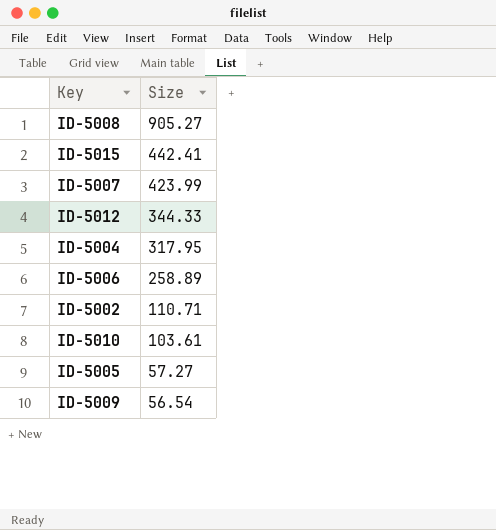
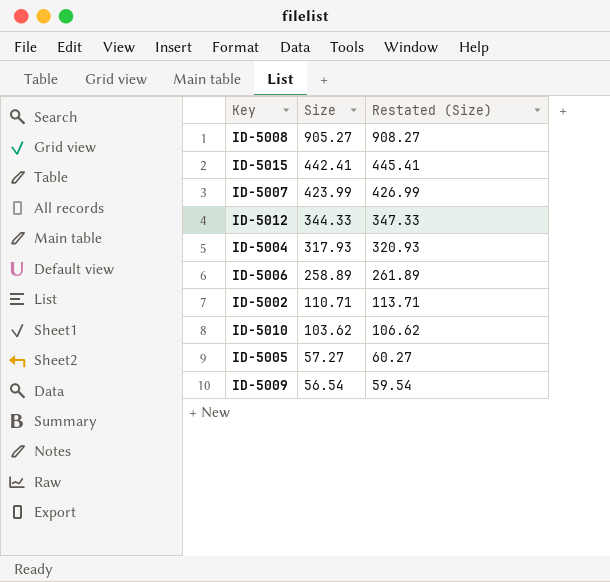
column Restated (Size) | formula: none -> [Size] + 3
ID-5004 | Size: 317.95 -> 317.93
ID-5010 | Size: 103.61 -> 103.62

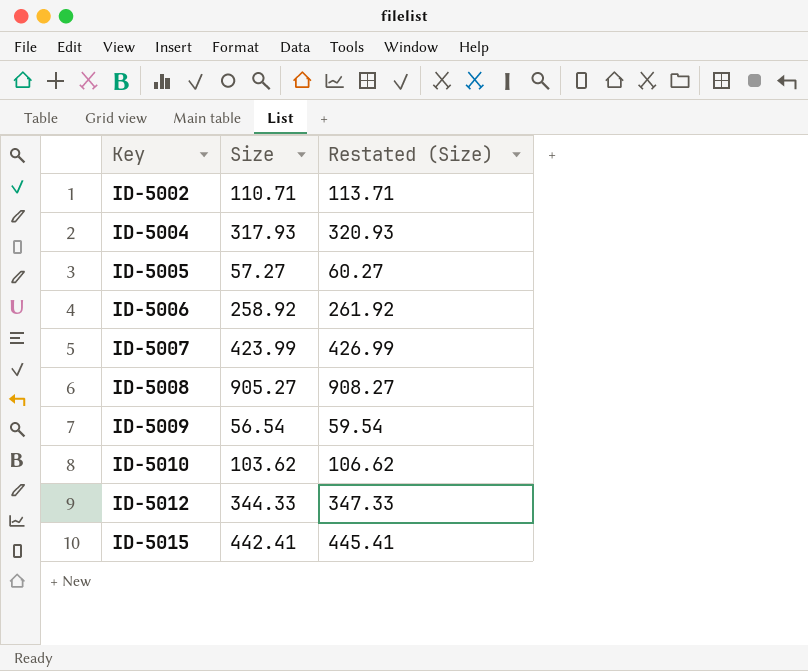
row order: Size descending -> Key ascending
ID-5006 | Size: 258.89 -> 258.92
ID-5006 | Restated (Size): 261.89 -> 261.92

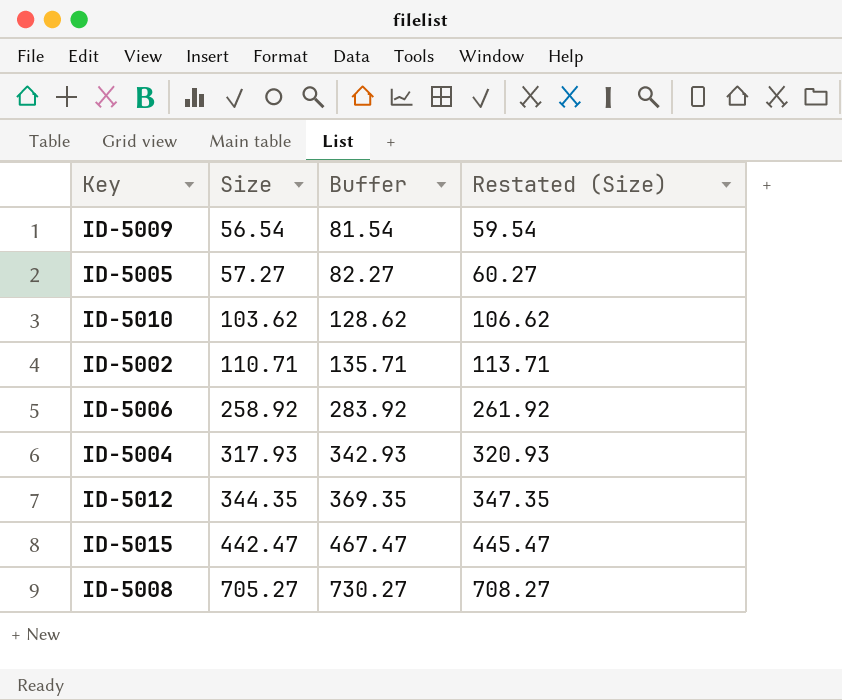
row order: Key ascending -> Size ascending
column Buffer | formula: none -> [Size] + 25
row ID-5007: 423.99 | 426.99 -> none
ID-5012 | Size: 344.33 -> 344.35
ID-5012 | Restated (Size): 347.33 -> 347.35
ID-5015 | Size: 442.41 -> 442.47
ID-5015 | Restated (Size): 445.41 -> 445.47
ID-5008 | Size: 905.27 -> 705.27
ID-5008 | Restated (Size): 908.27 -> 708.27

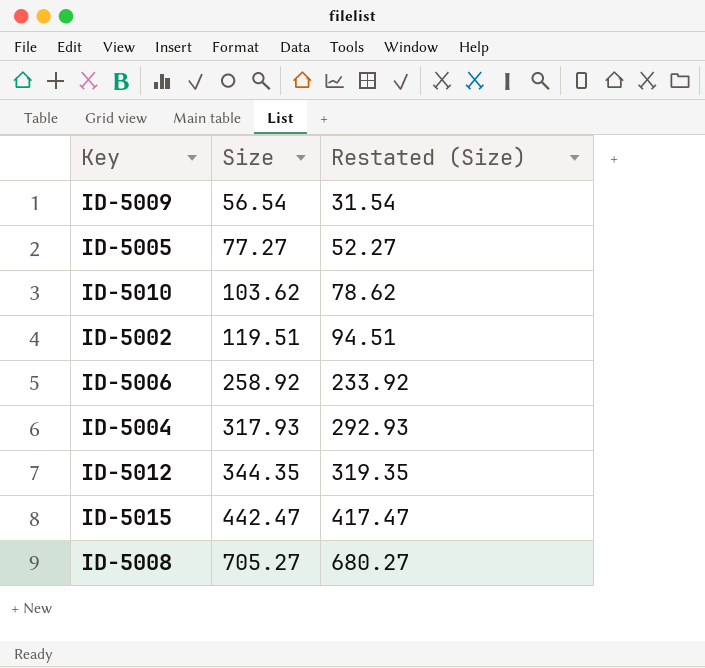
column Buffer | formula: [Size] + 25 -> none
column Restated (Size) | formula: [Size] + 3 -> [Size] - 25
ID-5005 | Size: 57.27 -> 77.27
ID-5002 | Size: 110.71 -> 119.51

